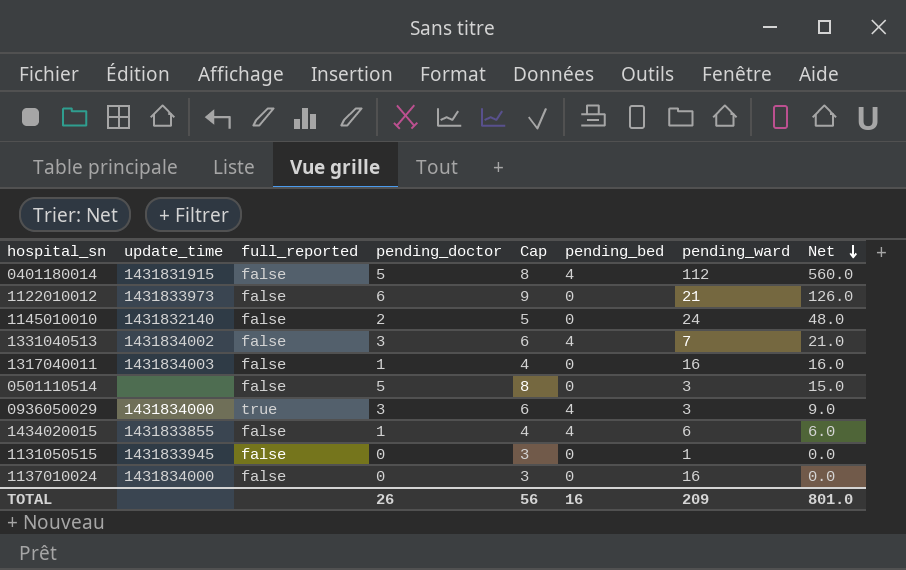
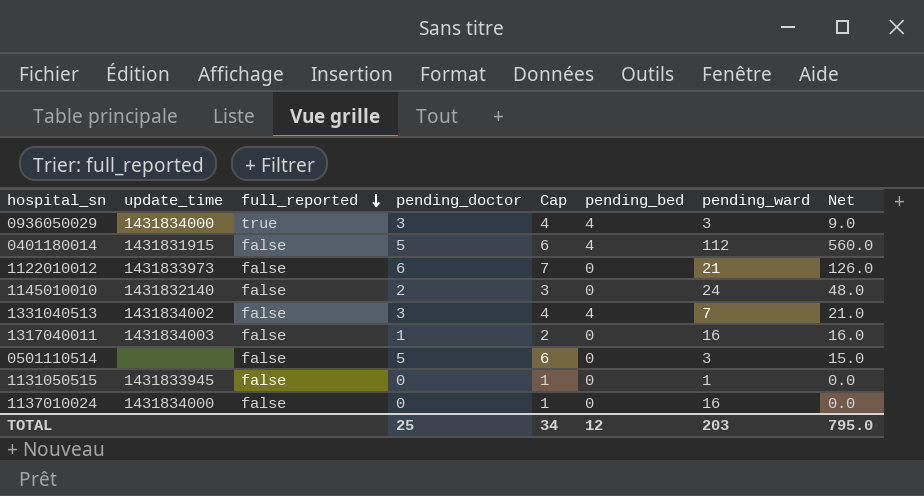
row order: Net descending -> full_reported descending
column Cap | formula: [pending_doctor] + 3 -> [pending_doctor] + 1
row 1434020015: 1431833855 | false | 1 | 4 | 4 | 6 | 6.0 -> none
TOTAL | pending_doctor: 26 -> 25
TOTAL | Cap: 56 -> 34
TOTAL | pending_bed: 16 -> 12
TOTAL | pending_ward: 209 -> 203
TOTAL | Net: 801.0 -> 795.0

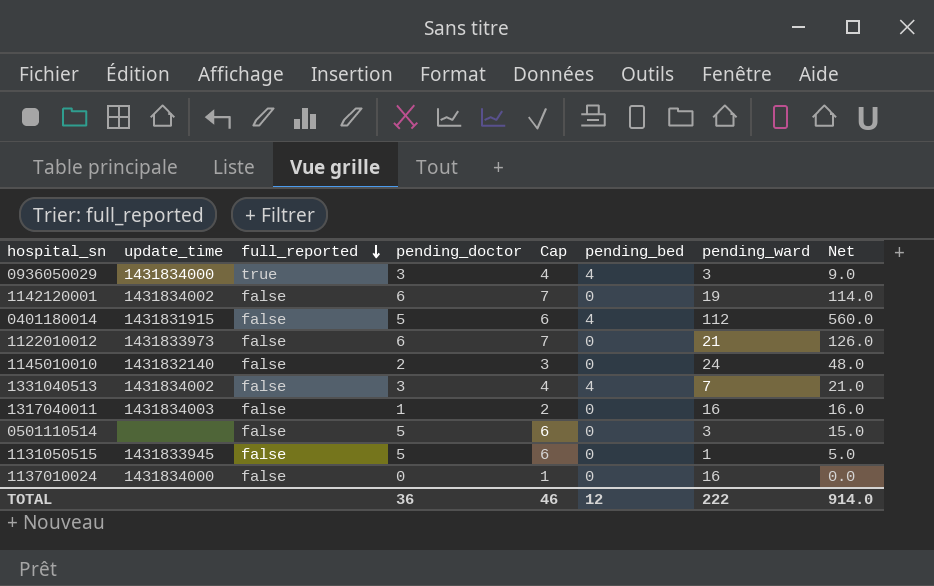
row 1142120001: none -> 1431834002 | false | 6 | 7 | 0 | 19 | 114.0
1131050515 | pending_doctor: 0 -> 5
1131050515 | Cap: 1 -> 6
1131050515 | Net: 0.0 -> 5.0
TOTAL | pending_doctor: 25 -> 36
TOTAL | Cap: 34 -> 46
TOTAL | pending_ward: 203 -> 222
TOTAL | Net: 795.0 -> 914.0

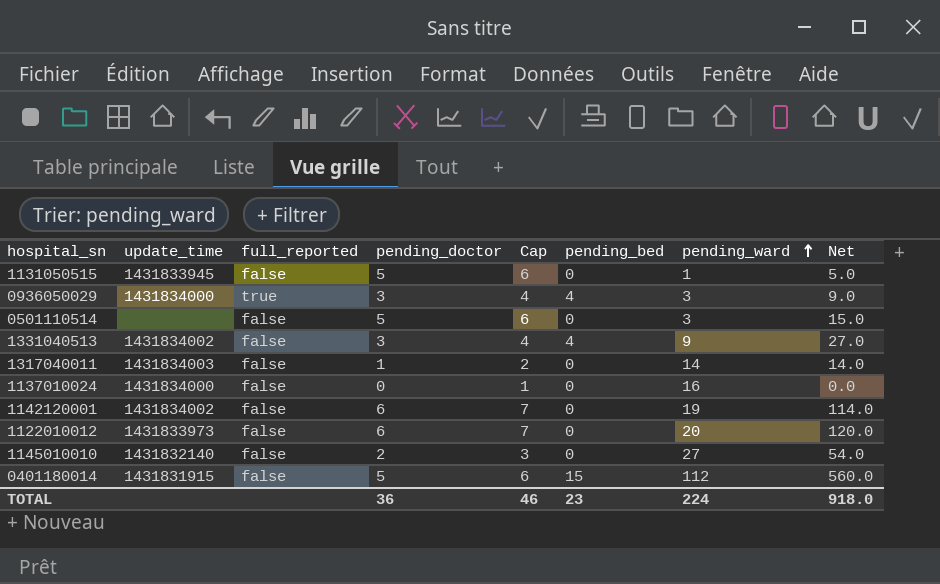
row order: full_reported descending -> pending_ward ascending
1331040513 | pending_ward: 7 -> 9
1331040513 | Net: 21.0 -> 27.0
1317040011 | pending_ward: 16 -> 14
1317040011 | Net: 16.0 -> 14.0
1122010012 | pending_ward: 21 -> 20
1122010012 | Net: 126.0 -> 120.0
1145010010 | pending_ward: 24 -> 27
1145010010 | Net: 48.0 -> 54.0
0401180014 | pending_bed: 4 -> 15
TOTAL | pending_bed: 12 -> 23
TOTAL | pending_ward: 222 -> 224
TOTAL | Net: 914.0 -> 918.0

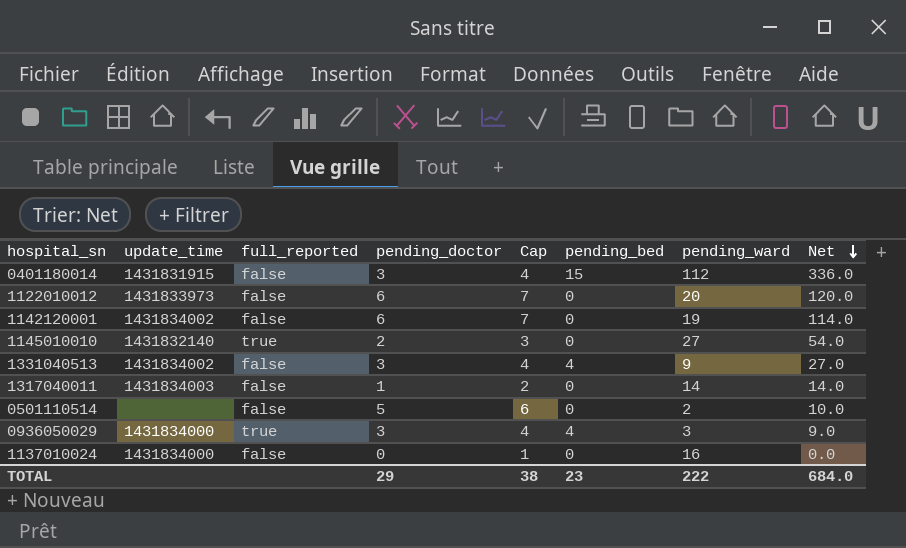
row order: pending_ward ascending -> Net descending
row 1131050515: 1431833945 | false | 5 | 6 | 0 | 1 | 5.0 -> none
0401180014 | pending_doctor: 5 -> 3
0401180014 | Cap: 6 -> 4
0401180014 | Net: 560.0 -> 336.0
1145010010 | full_reported: false -> true
0501110514 | pending_ward: 3 -> 2
0501110514 | Net: 15.0 -> 10.0
TOTAL | pending_doctor: 36 -> 29
TOTAL | Cap: 46 -> 38
TOTAL | pending_ward: 224 -> 222
TOTAL | Net: 918.0 -> 684.0

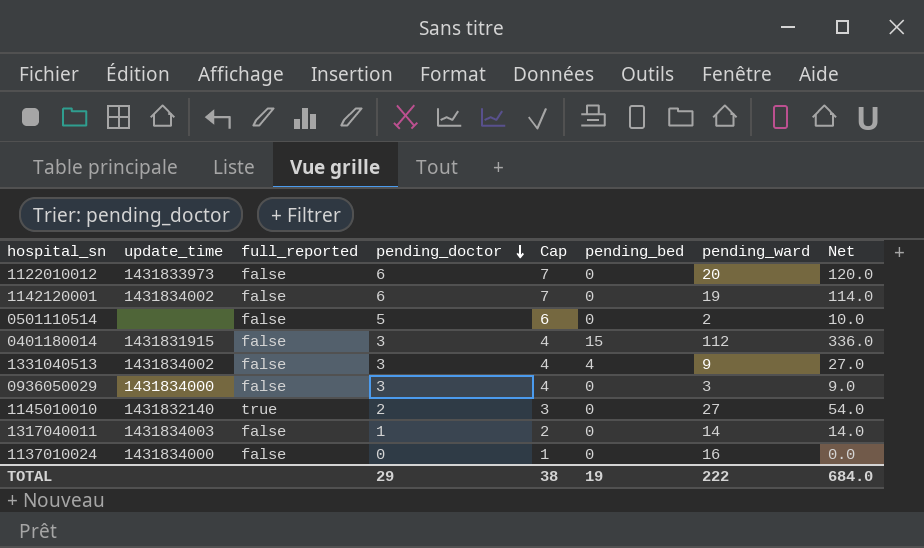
row order: Net descending -> pending_doctor descending
0936050029 | full_reported: true -> false
0936050029 | pending_bed: 4 -> 0
TOTAL | pending_bed: 23 -> 19

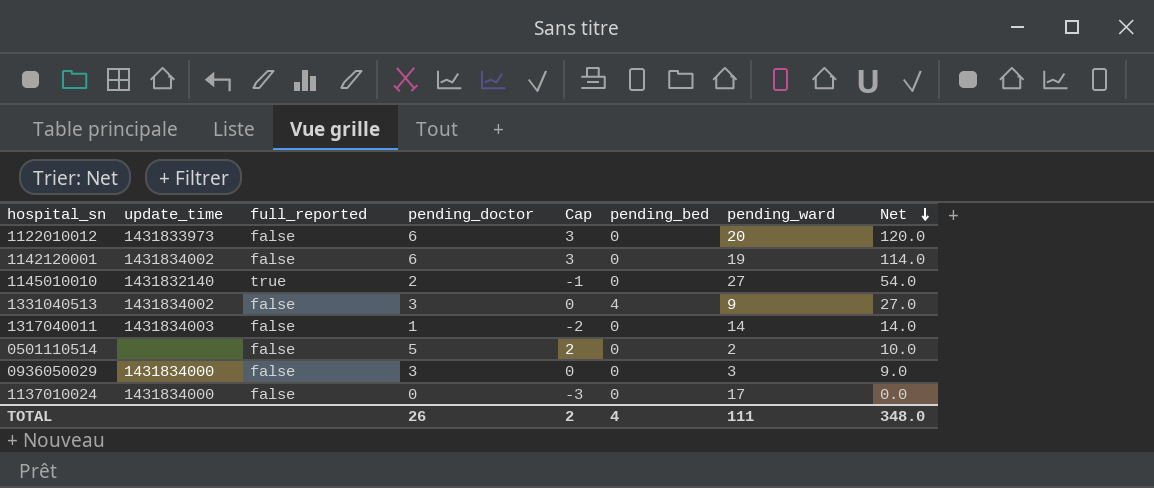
row order: pending_doctor descending -> Net descending
column Cap | formula: [pending_doctor] + 1 -> [pending_doctor] - 3
row 0401180014: 1431831915 | false | 3 | 4 | 15 | 112 | 336.0 -> none
1137010024 | pending_ward: 16 -> 17
TOTAL | pending_doctor: 29 -> 26
TOTAL | Cap: 38 -> 2
TOTAL | pending_bed: 19 -> 4
TOTAL | pending_ward: 222 -> 111
TOTAL | Net: 684.0 -> 348.0

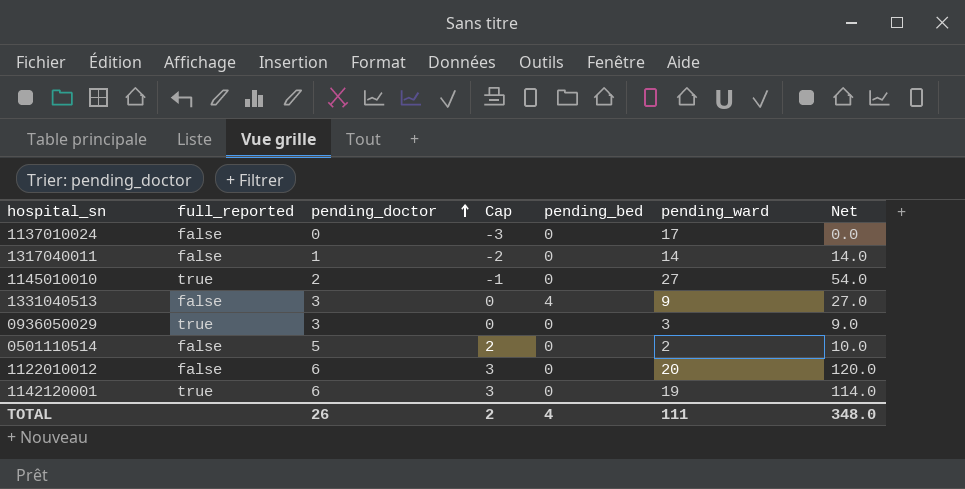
row order: Net descending -> pending_doctor ascending
column update_time | position: 2 -> none
0936050029 | full_reported: false -> true
1142120001 | full_reported: false -> true

